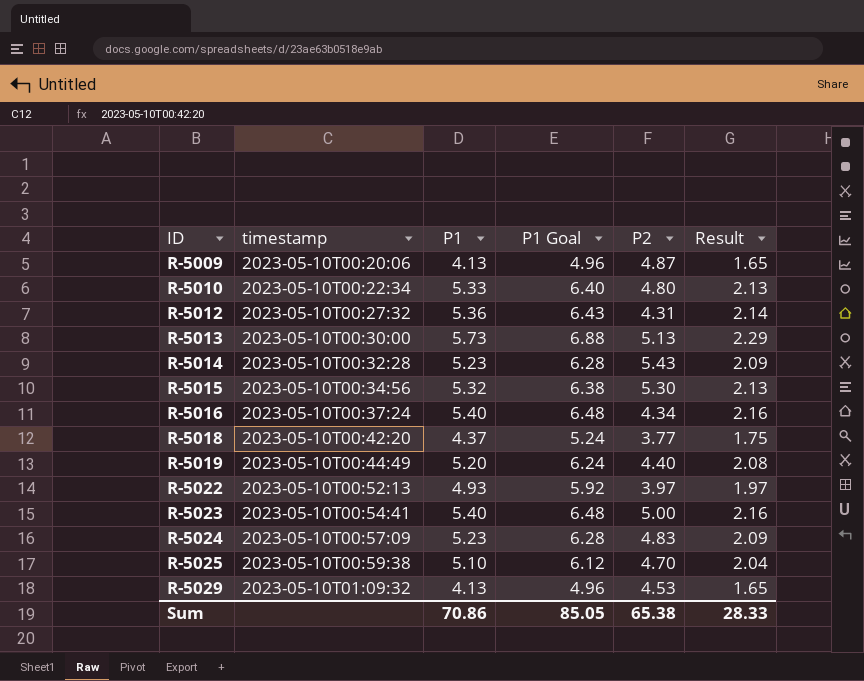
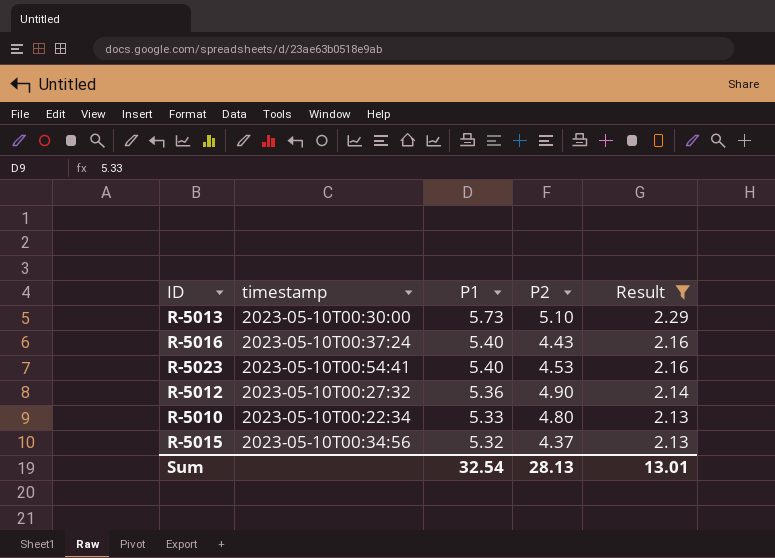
filter: none -> Result >= 2.13
row order: ID ascending -> P1 descending
column P1 Goal | formula: [P1] * 1.2 -> none
R-5013 | P2: 5.13 -> 5.10
R-5016 | P2: 4.34 -> 4.43
R-5023 | P2: 5.00 -> 4.53
R-5012 | P2: 4.31 -> 4.90
R-5015 | P2: 5.30 -> 4.37
Sum | P1: 70.86 -> 32.54
Sum | P2: 65.38 -> 28.13
Sum | Result: 28.33 -> 13.01

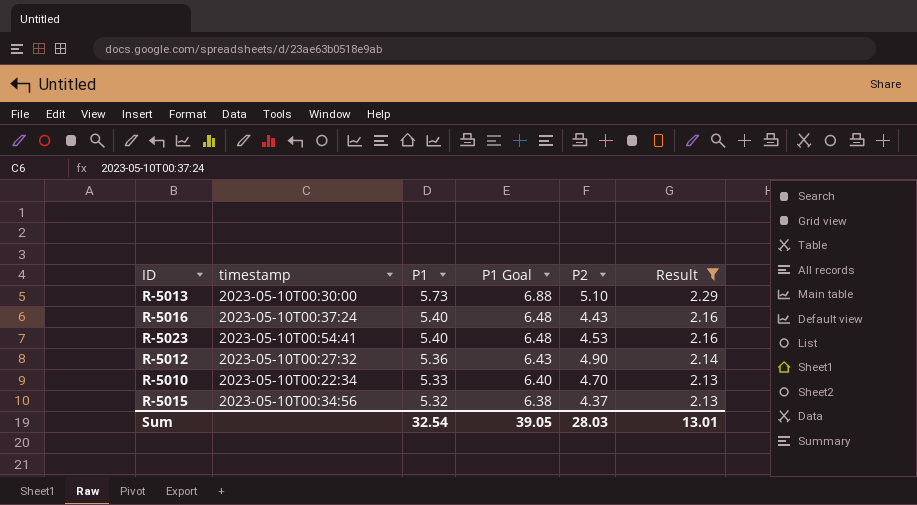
column P1 Goal | formula: none -> [P1] * 1.2
R-5010 | P2: 4.80 -> 4.70
Sum | P2: 28.13 -> 28.03

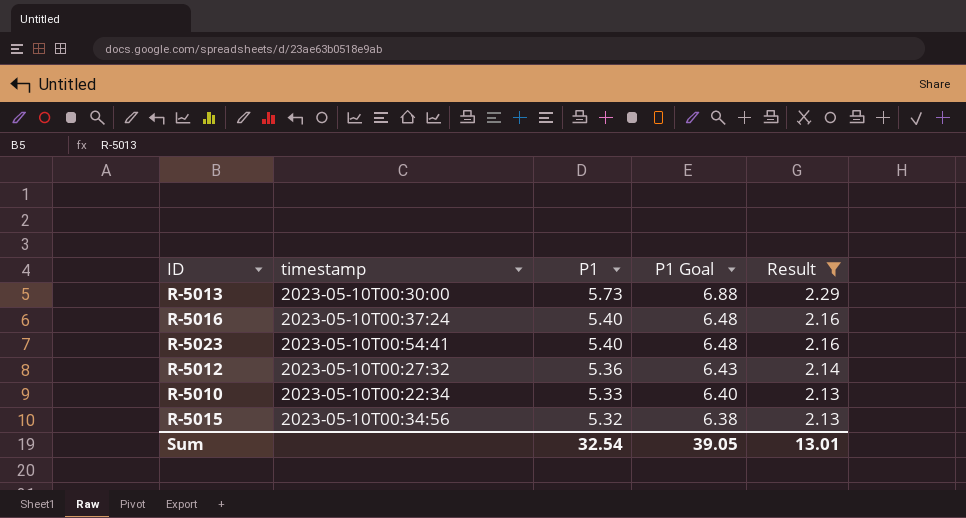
column P2 | position: 5 -> none

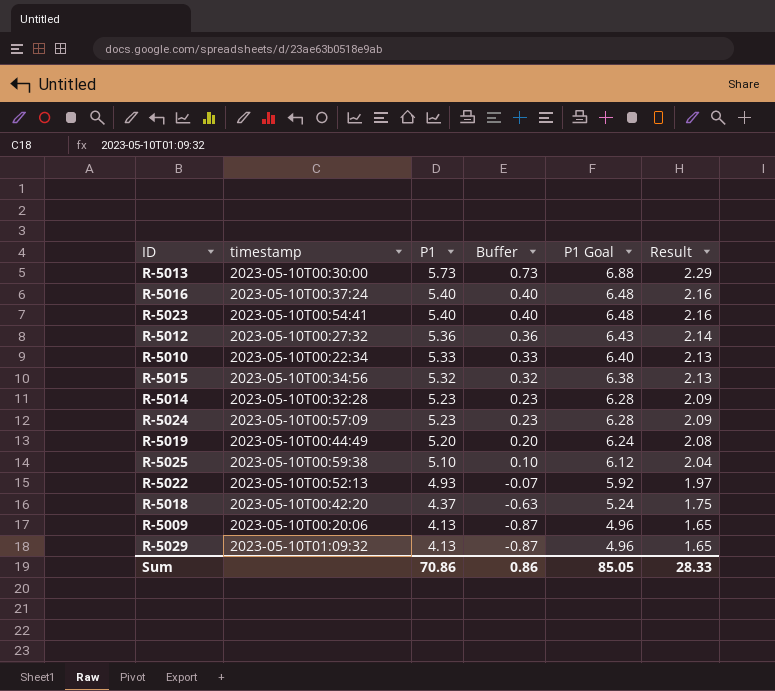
filter: Result >= 2.13 -> none
column Buffer | formula: none -> [P1] - 5
Sum | P1: 32.54 -> 70.86
Sum | P1 Goal: 39.05 -> 85.05
Sum | Result: 13.01 -> 28.33

